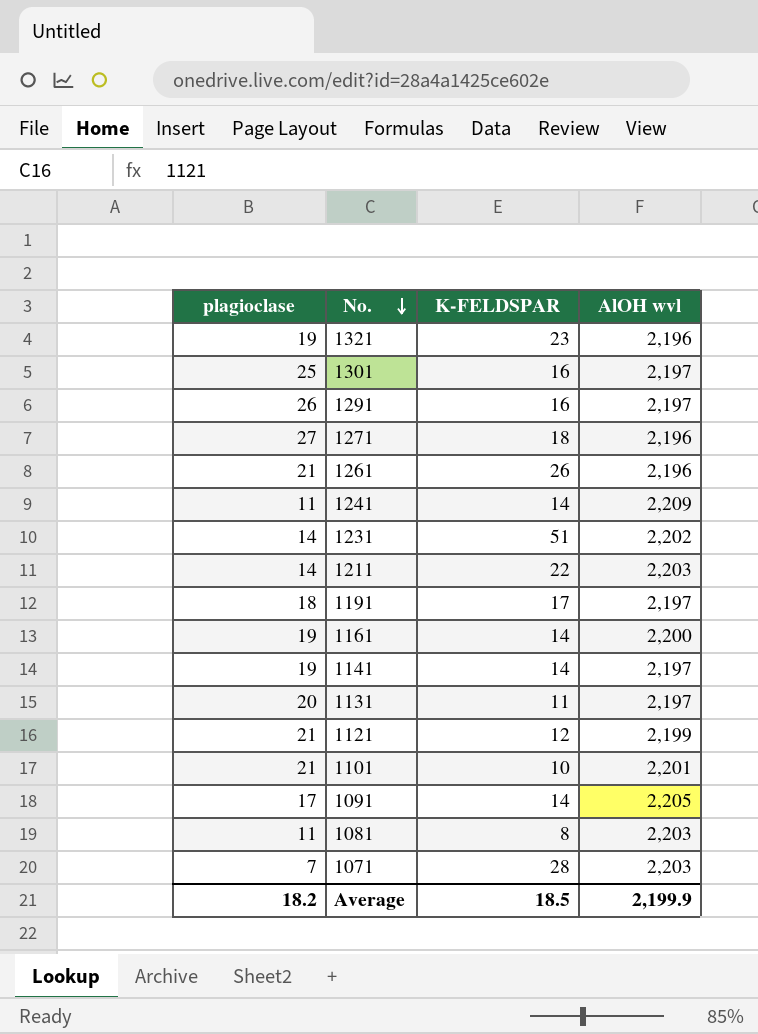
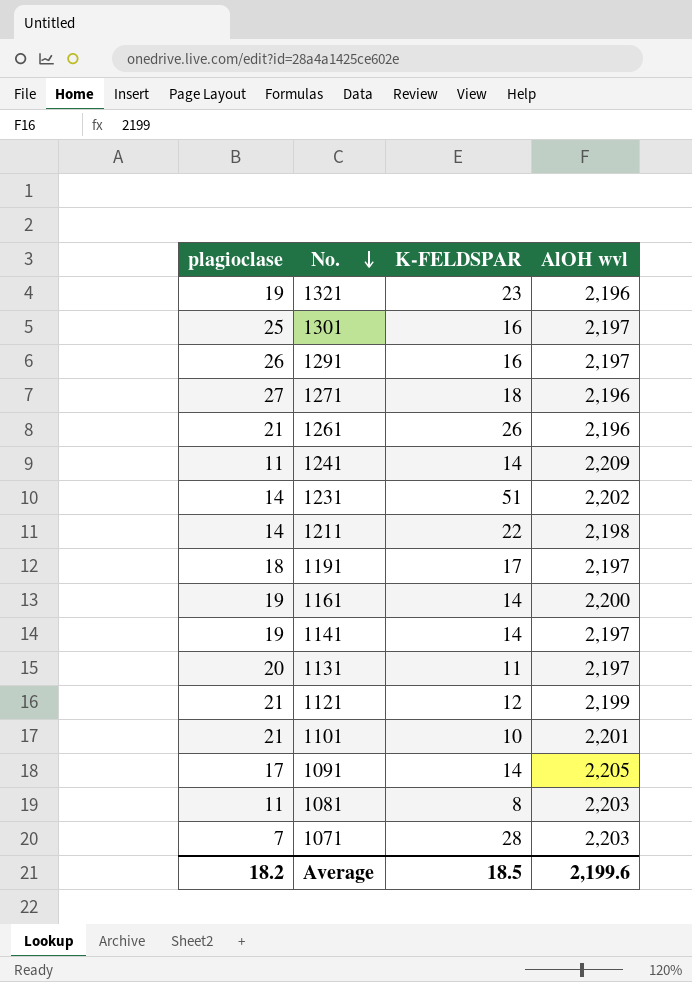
1211 | AlOH wvl: 2,203 -> 2,198
Average | AlOH wvl: 2,199.9 -> 2,199.6

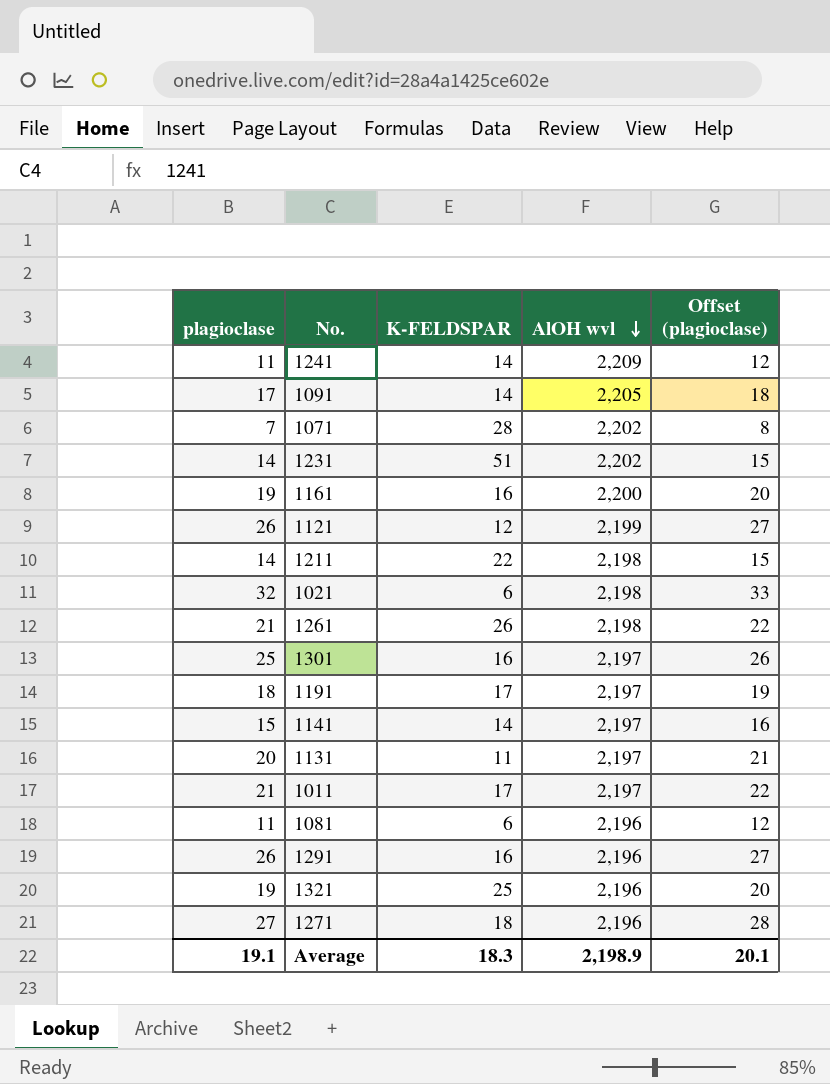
row order: No. descending -> AlOH wvl descending
column Offset (plagioclase) | formula: none -> [plagioclase] + 1
row 1101: 21 | 10 | 2,201 -> none
1071 | AlOH wvl: 2,203 -> 2,202
1161 | K-FELDSPAR: 14 -> 16
1121 | plagioclase: 21 -> 26
row 1021: none -> 32 | 6 | 2,198 | 33
1261 | AlOH wvl: 2,196 -> 2,198
1141 | plagioclase: 19 -> 15
row 1011: none -> 21 | 17 | 2,197 | 22
1081 | K-FELDSPAR: 8 -> 6
1081 | AlOH wvl: 2,203 -> 2,196
1291 | AlOH wvl: 2,197 -> 2,196
1321 | K-FELDSPAR: 23 -> 25
Average | plagioclase: 18.2 -> 19.1
Average | K-FELDSPAR: 18.5 -> 18.3
Average | AlOH wvl: 2,199.6 -> 2,198.9

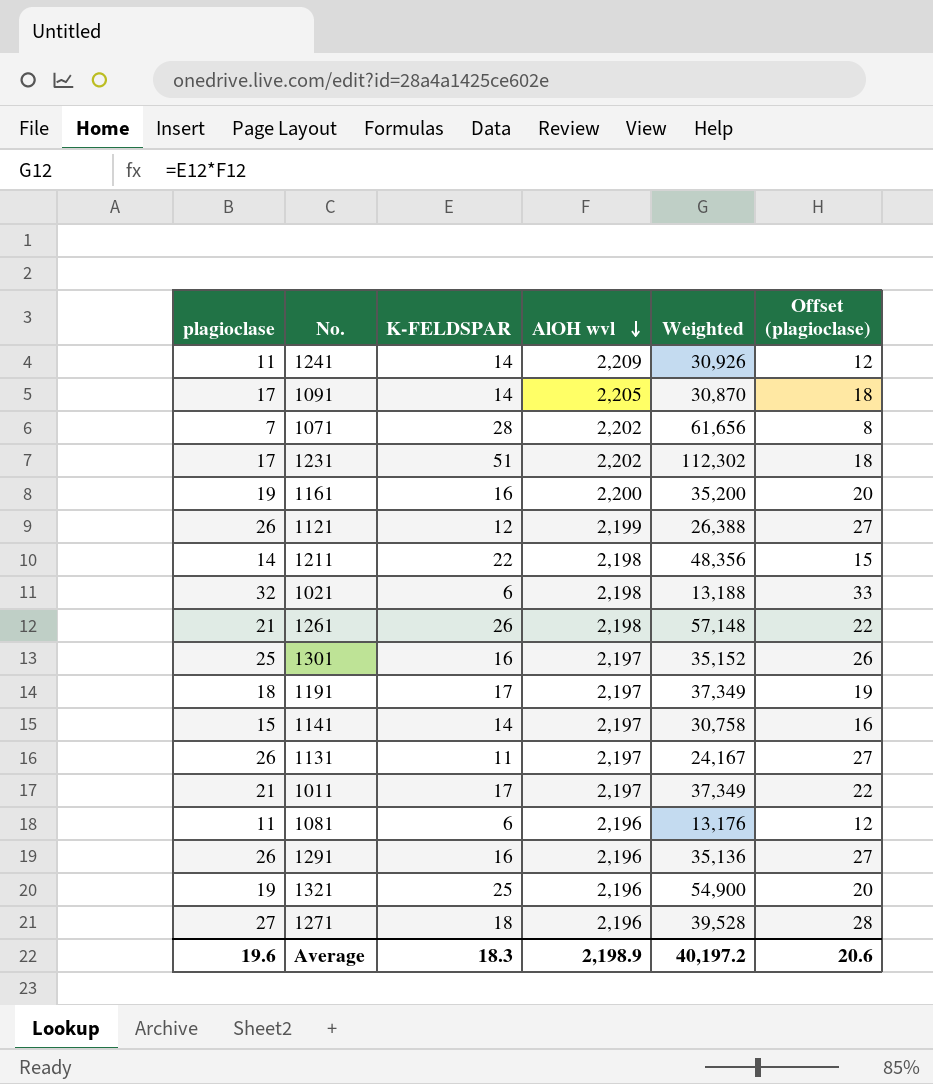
column Weighted | formula: none -> [K-FELDSPAR] * [AlOH wvl]
1231 | plagioclase: 14 -> 17
1231 | Offset (plagioclase): 15 -> 18
1131 | plagioclase: 20 -> 26
1131 | Offset (plagioclase): 21 -> 27
Average | plagioclase: 19.1 -> 19.6
Average | Offset (plagioclase): 20.1 -> 20.6

